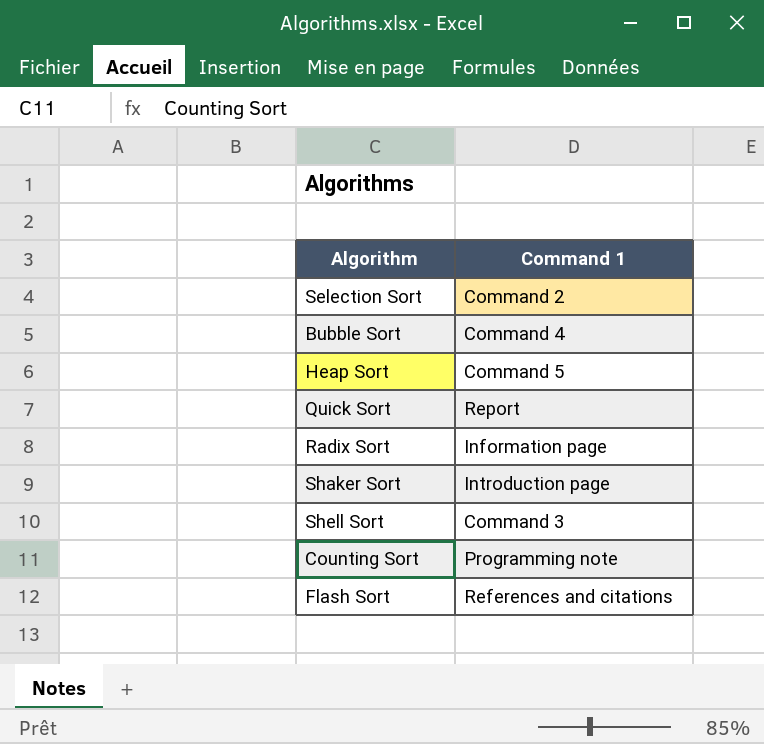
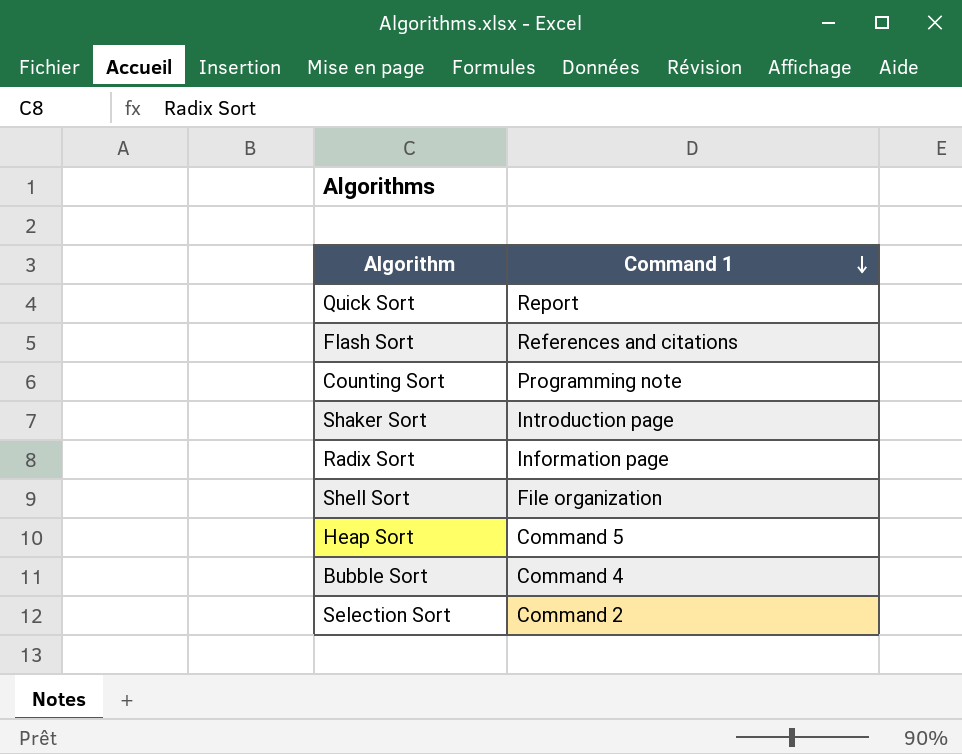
row order: none -> Command 1 descending
Shell Sort | Command 1: Command 3 -> File organization

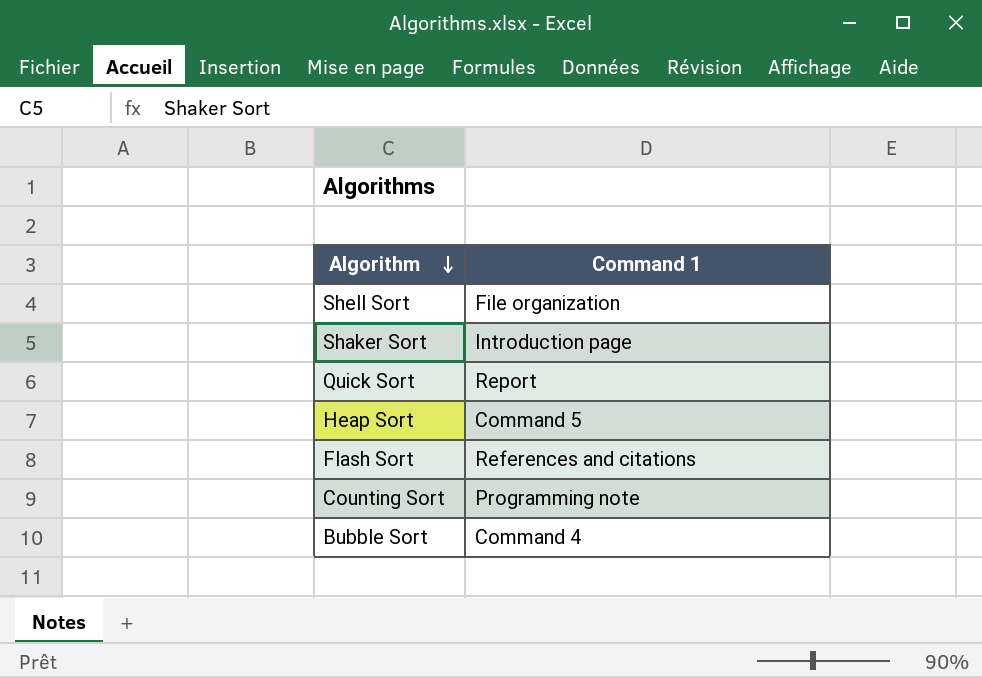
row order: Command 1 descending -> Algorithm descending
row Radix Sort: Information page -> none
row Selection Sort: Command 2 -> none

